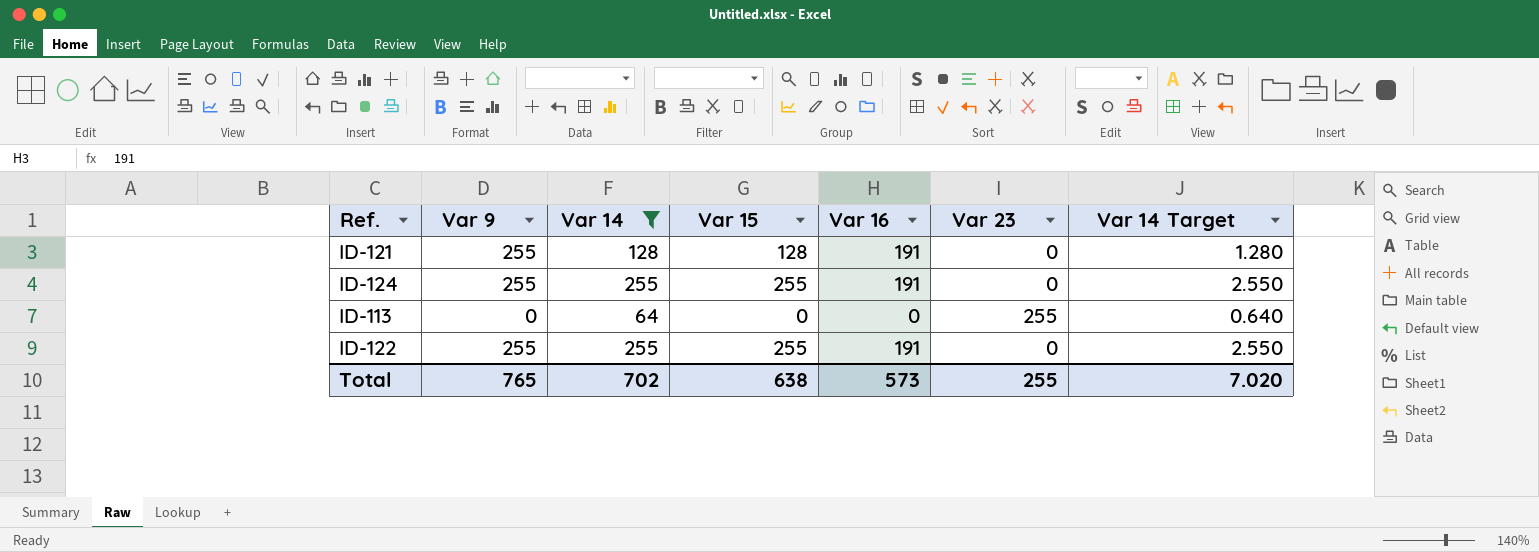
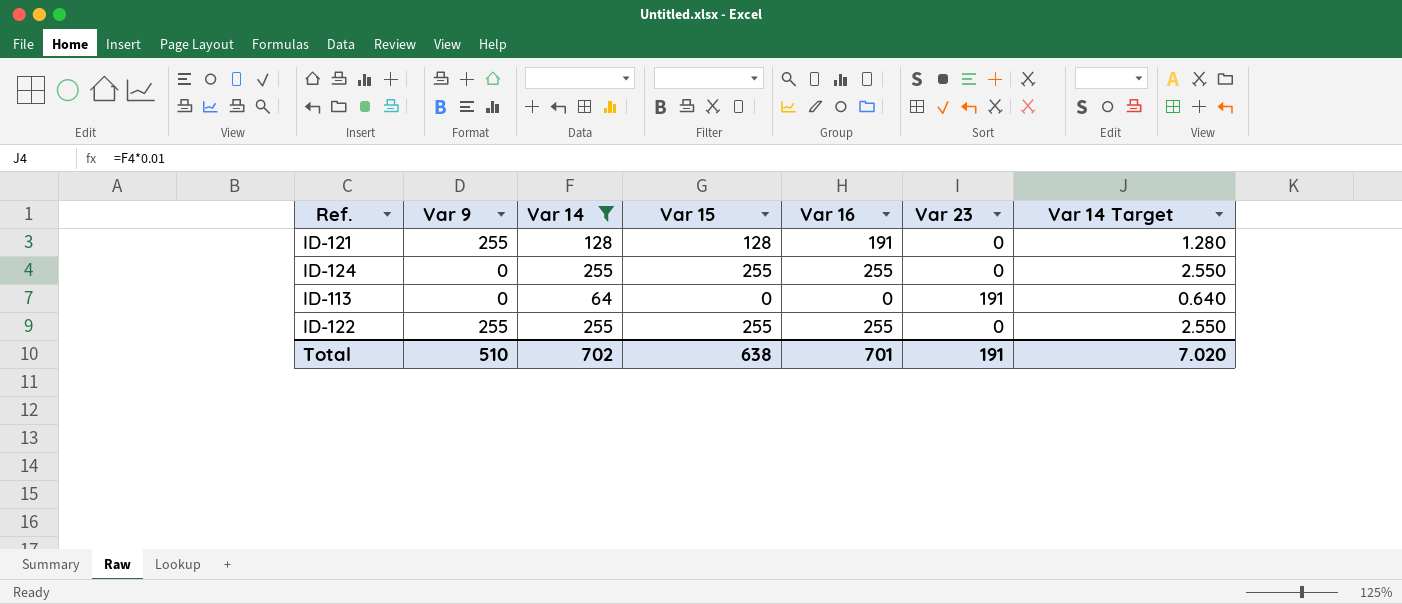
ID-124 | Var 9: 255 -> 0
ID-124 | Var 16: 191 -> 255
ID-113 | Var 23: 255 -> 191
ID-122 | Var 16: 191 -> 255
Total | Var 9: 765 -> 510
Total | Var 16: 573 -> 701
Total | Var 23: 255 -> 191

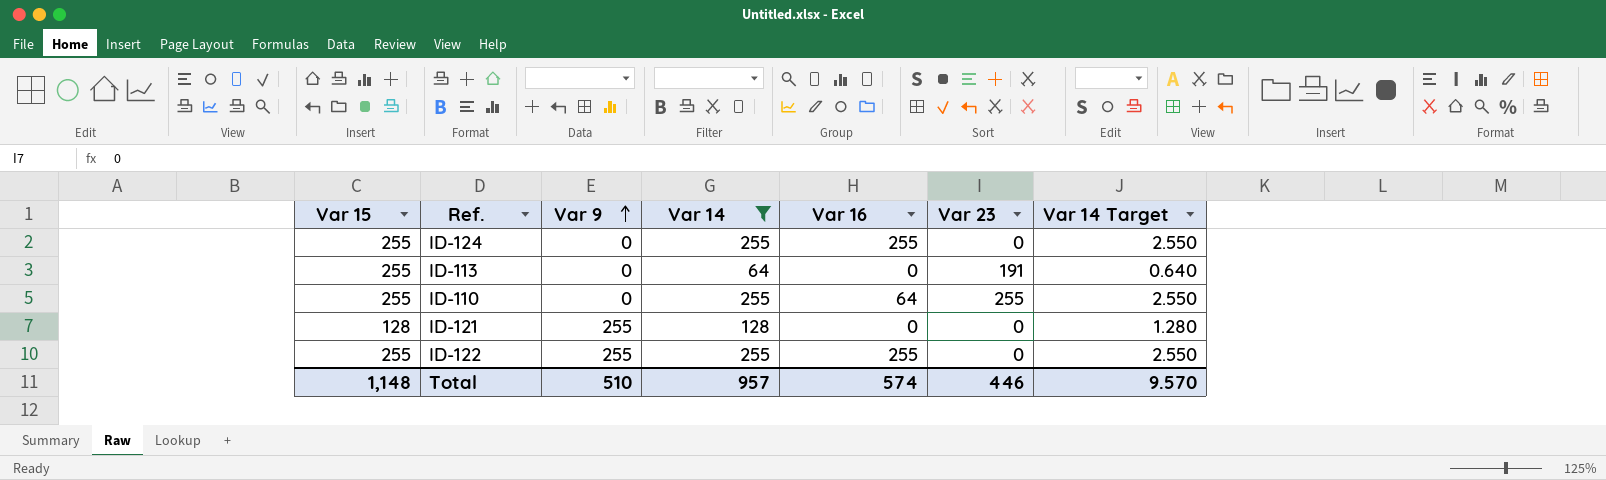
row order: none -> Var 9 ascending
column Var 15 | position: 4 -> 1
ID-113 | Var 15: 0 -> 255
row ID-110: none -> 255 | 0 | 255 | 64 | 255 | 2.550
ID-121 | Var 16: 191 -> 0
Total | Var 15: 638 -> 1,148
Total | Var 14: 702 -> 957
Total | Var 16: 701 -> 574
Total | Var 23: 191 -> 446
Total | Var 14 Target: 7.020 -> 9.570

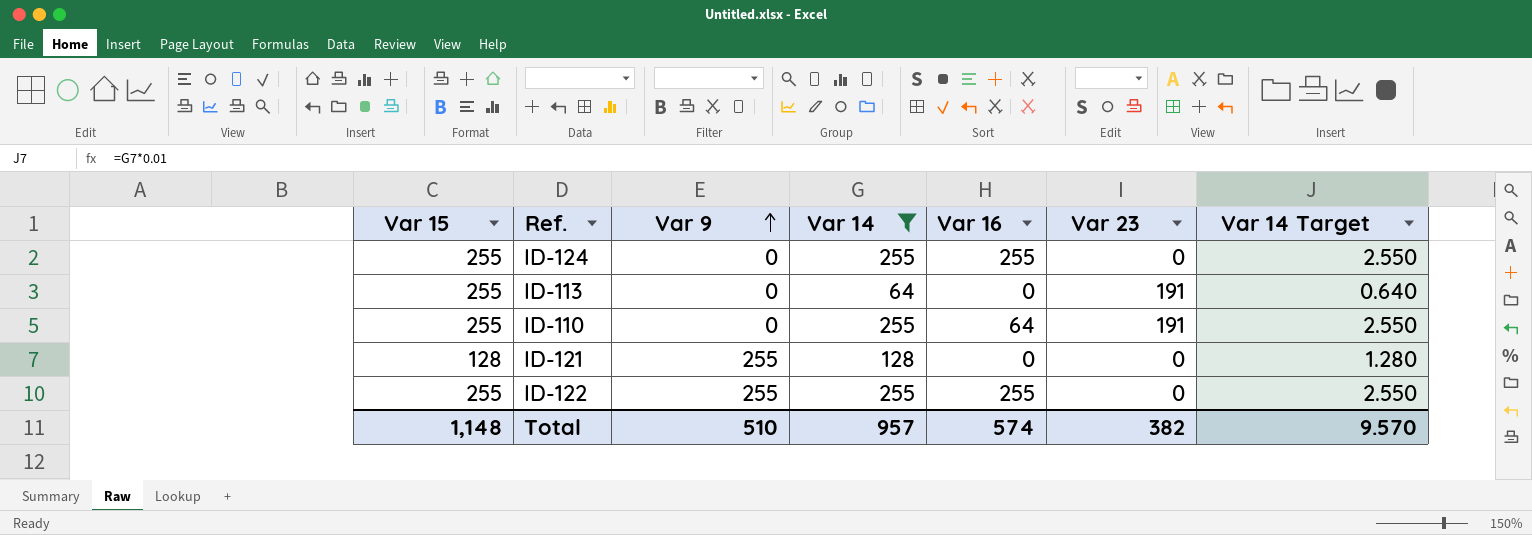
ID-110 | Var 23: 255 -> 191
Total | Var 23: 446 -> 382

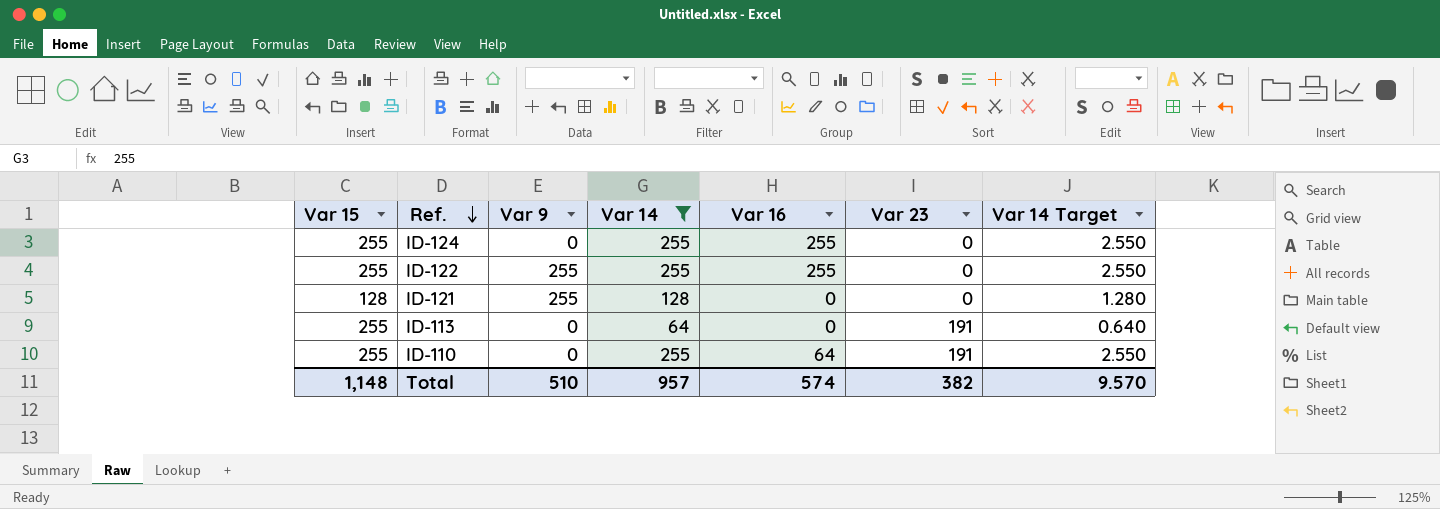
row order: Var 9 ascending -> Ref. descending

